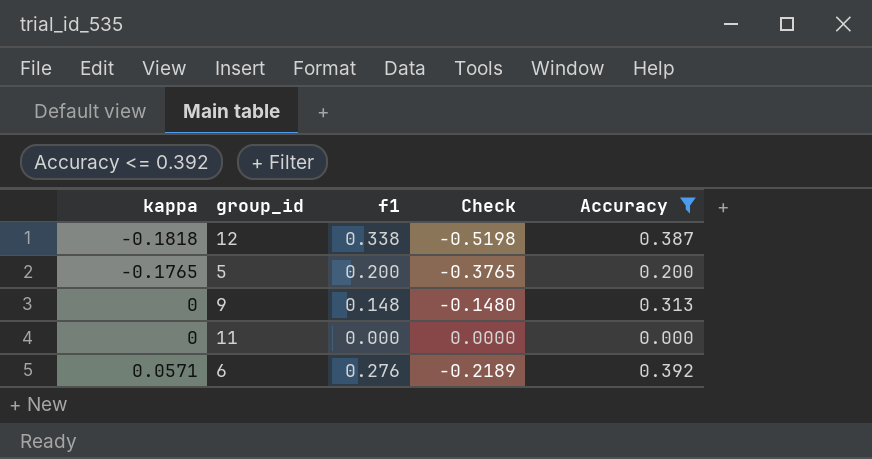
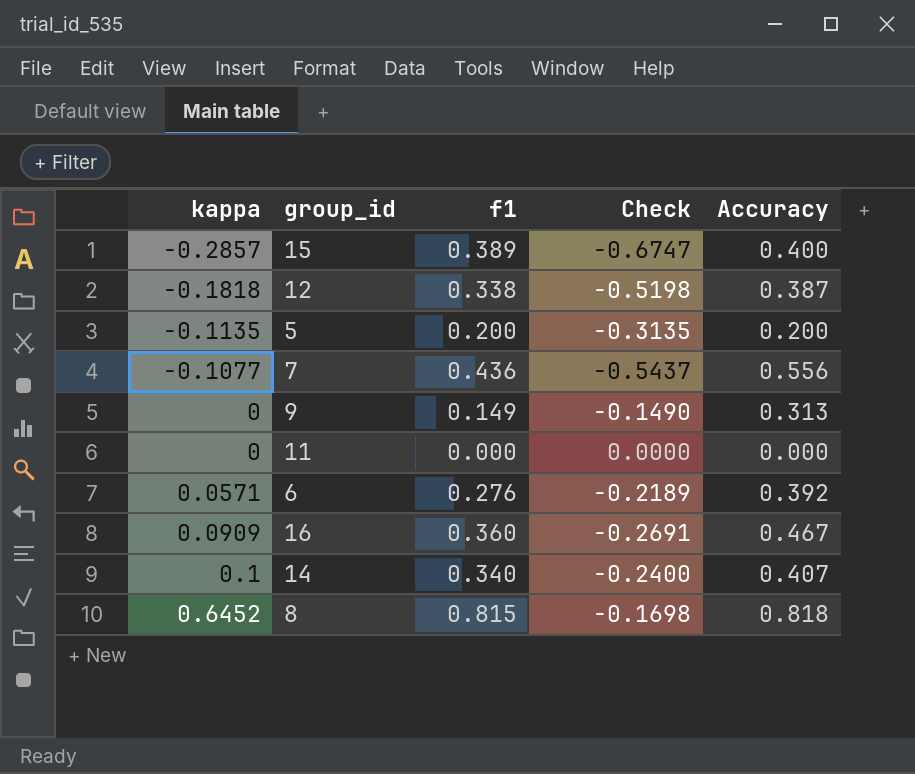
filter: Accuracy <= 0.392 -> none
5 | kappa: -0.1765 -> -0.1135
5 | Check: -0.3765 -> -0.3135
9 | f1: 0.148 -> 0.149
9 | Check: -0.1480 -> -0.1490

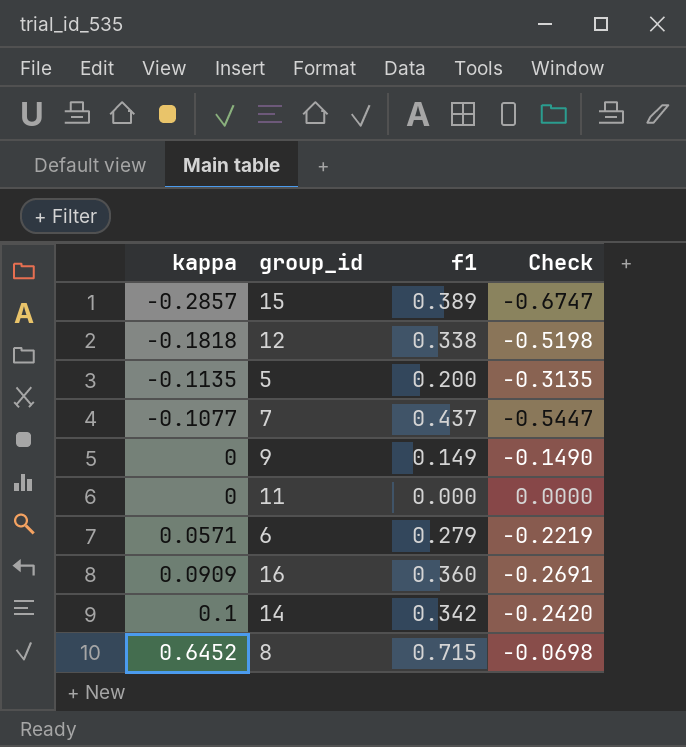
column Accuracy | position: 5 -> none
7 | f1: 0.436 -> 0.437
7 | Check: -0.5437 -> -0.5447
6 | f1: 0.276 -> 0.279
6 | Check: -0.2189 -> -0.2219
14 | f1: 0.340 -> 0.342
14 | Check: -0.2400 -> -0.2420
8 | f1: 0.815 -> 0.715
8 | Check: -0.1698 -> -0.0698

